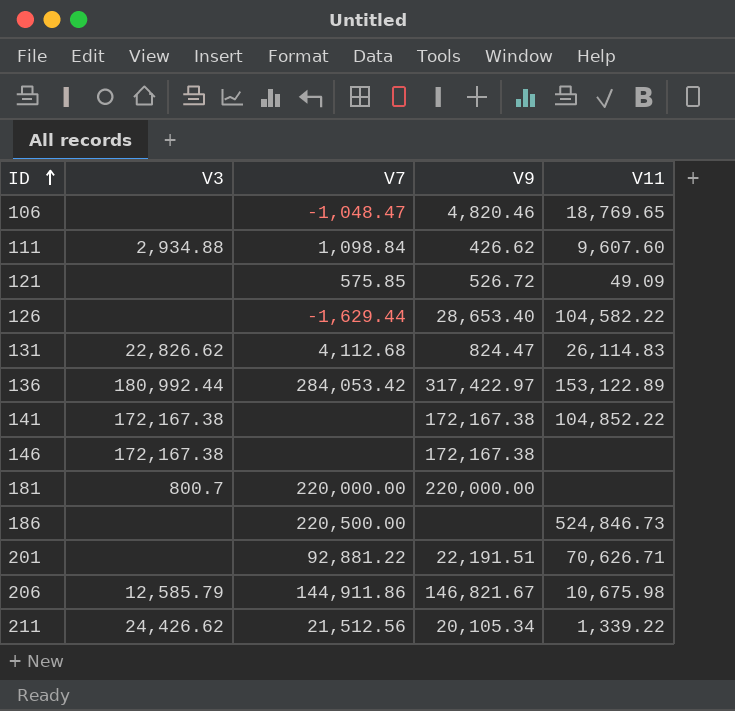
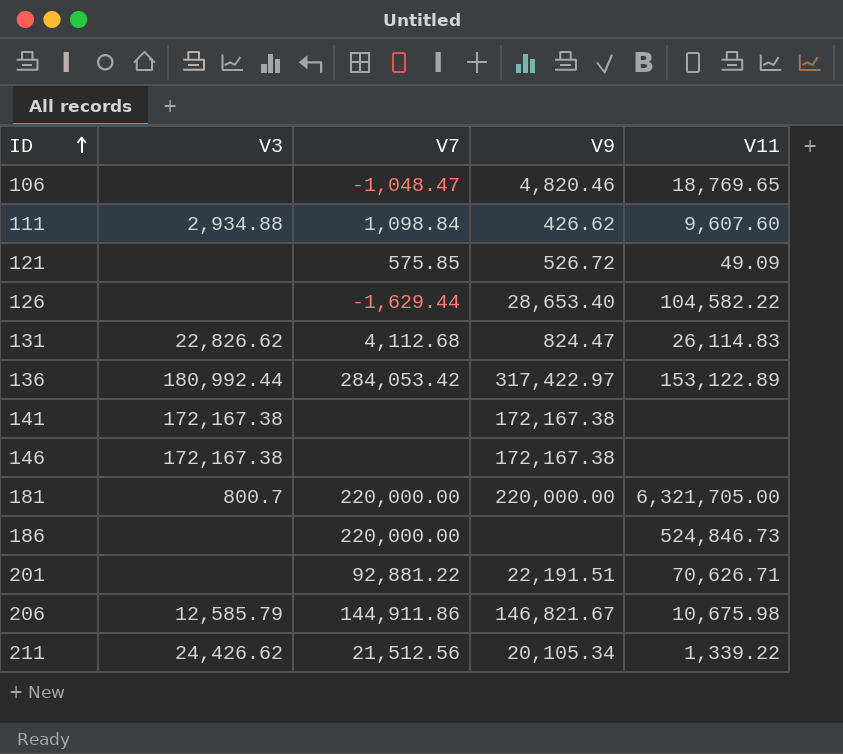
141 | V11: 104,852.22 -> none
181 | V11: none -> 6,321,705.00
186 | V7: 220,500.00 -> 220,000.00

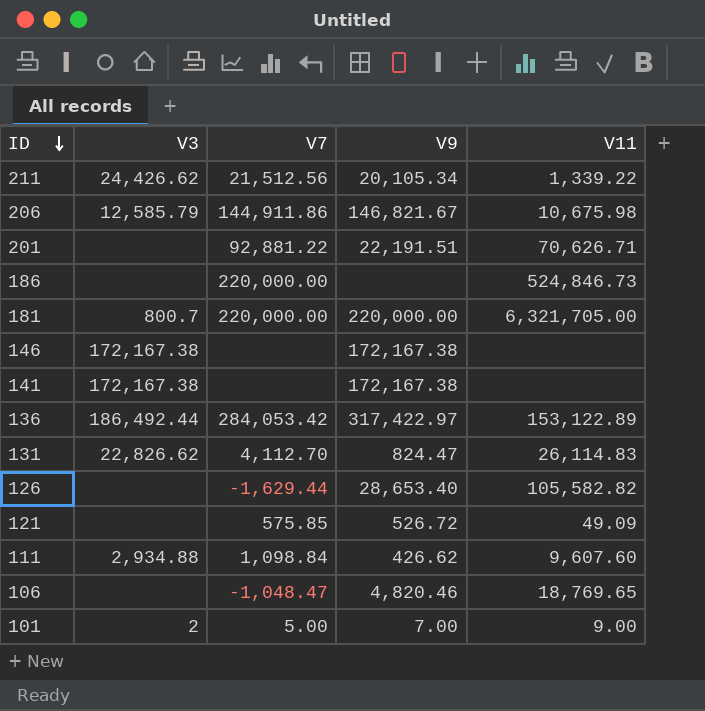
row order: ID ascending -> ID descending
136 | V3: 180,992.44 -> 186,492.44
131 | V7: 4,112.68 -> 4,112.70
126 | V11: 104,582.22 -> 105,582.82
row 101: none -> 2 | 5.00 | 7.00 | 9.00

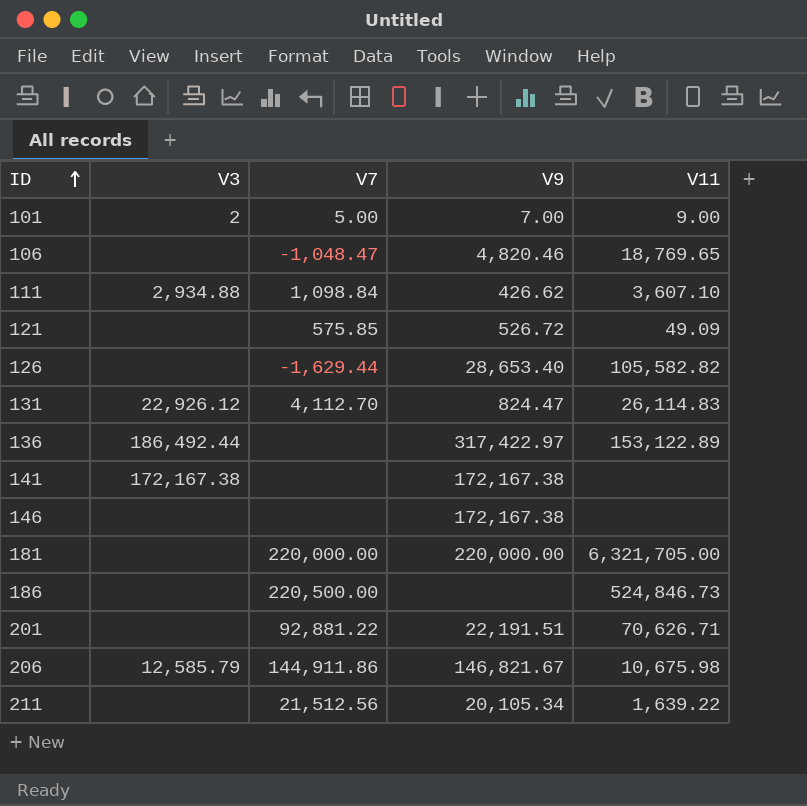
row order: ID descending -> ID ascending
111 | V11: 9,607.60 -> 3,607.10
131 | V3: 22,826.62 -> 22,926.12
136 | V7: 284,053.42 -> none
146 | V3: 172,167.38 -> none
181 | V3: 800.7 -> none
186 | V7: 220,000.00 -> 220,500.00
211 | V3: 24,426.62 -> none
211 | V11: 1,339.22 -> 1,639.22

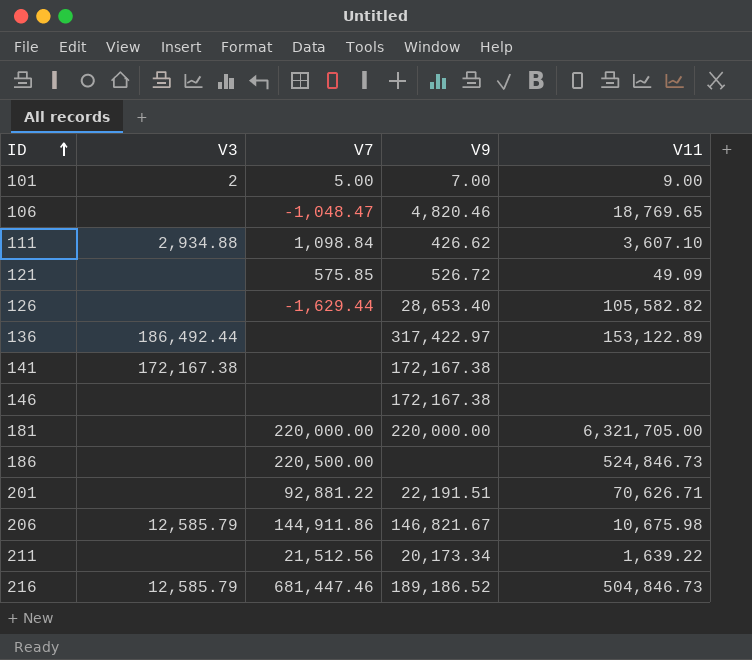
row 131: 22,926.12 | 4,112.70 | 824.47 | 26,114.83 -> none
211 | V9: 20,105.34 -> 20,173.34
row 216: none -> 12,585.79 | 681,447.46 | 189,186.52 | 504,846.73

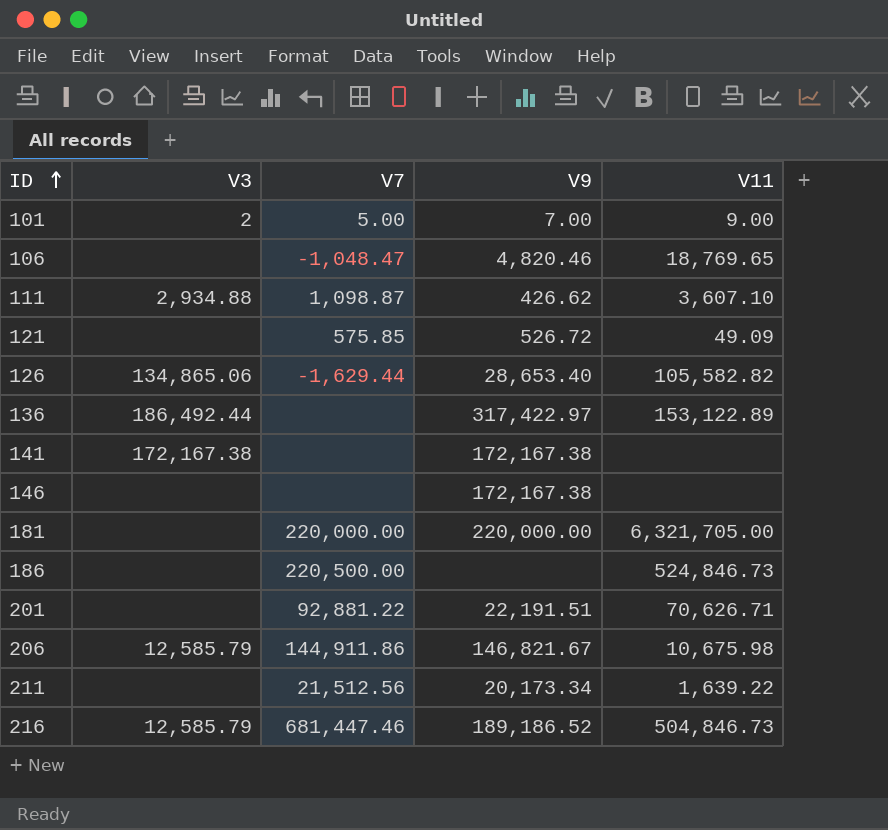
111 | V7: 1,098.84 -> 1,098.87
126 | V3: none -> 134,865.06

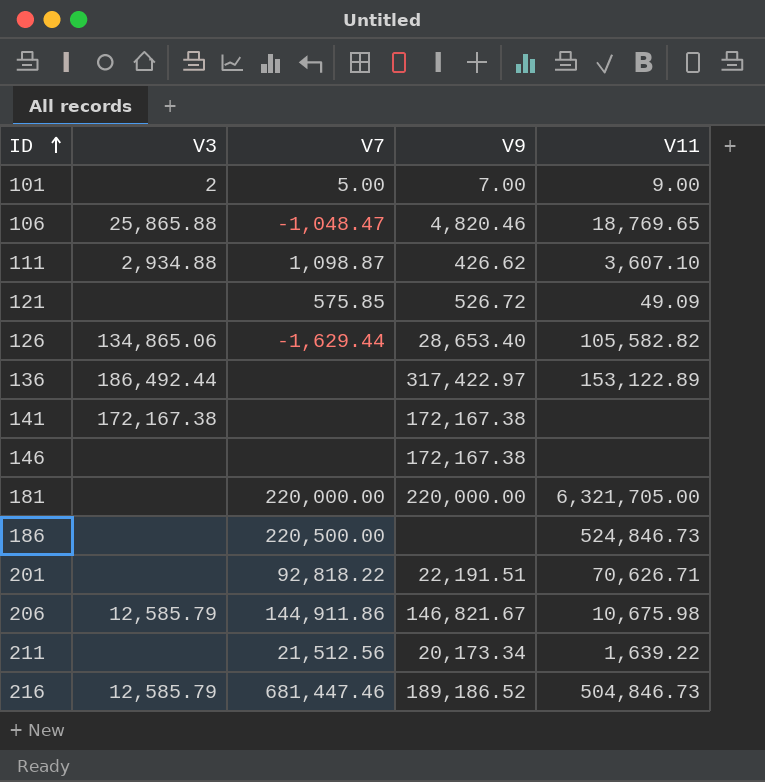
106 | V3: none -> 25,865.88
201 | V7: 92,881.22 -> 92,818.22

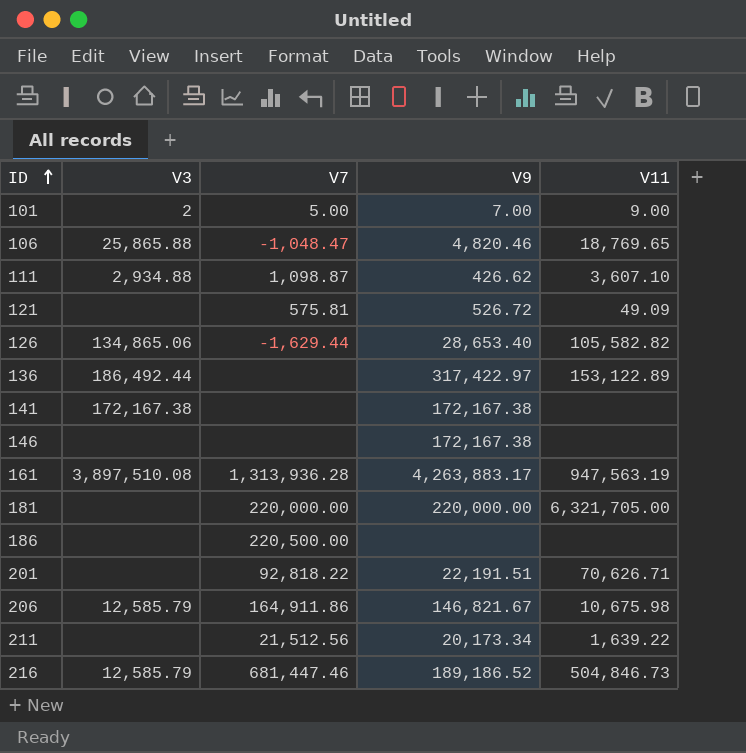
121 | V7: 575.85 -> 575.81
row 161: none -> 3,897,510.08 | 1,313,936.28 | 4,263,883.17 | 947,563.19
186 | V11: 524,846.73 -> none
206 | V7: 144,911.86 -> 164,911.86

